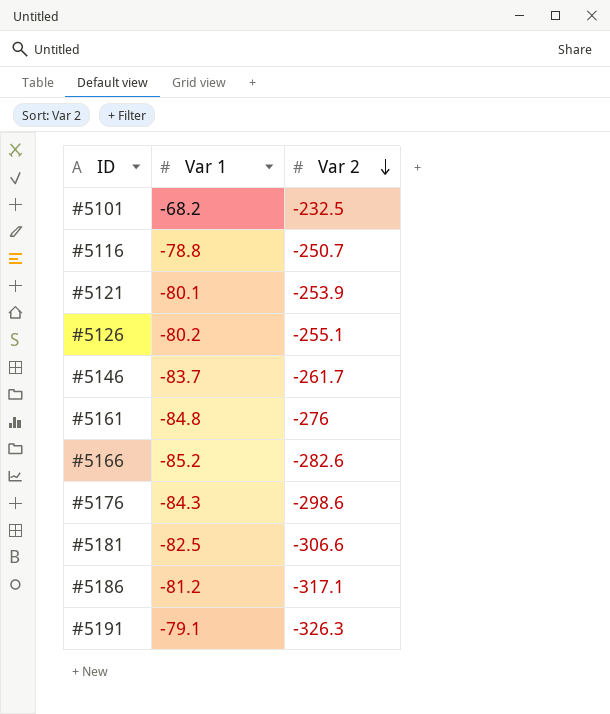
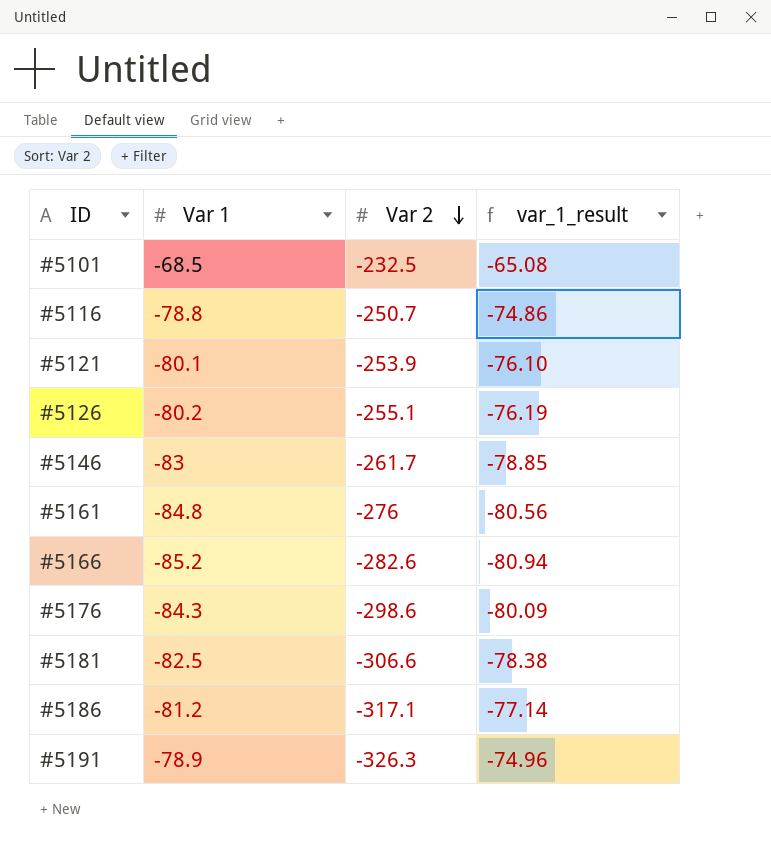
column var_1_result | formula: none -> [Var 1] * 0.95
#5101 | Var 1: -68.2 -> -68.5
#5146 | Var 1: -83.7 -> -83
#5191 | Var 1: -79.1 -> -78.9

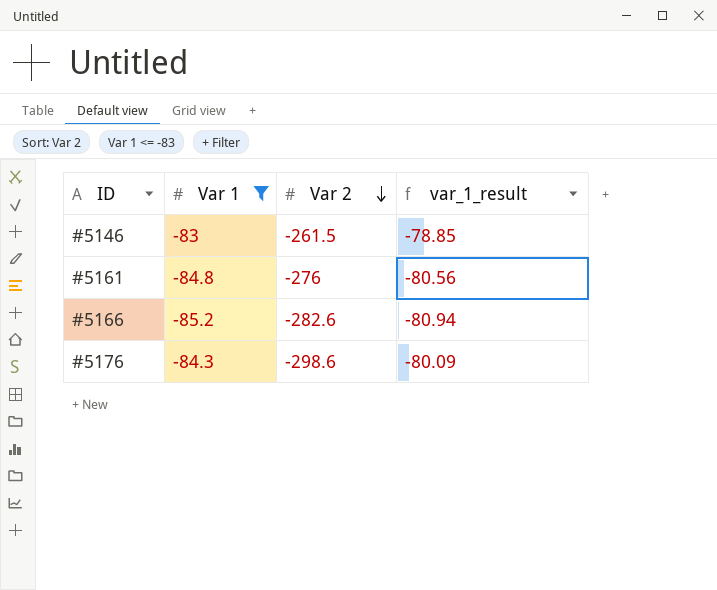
filter: none -> Var 1 <= -83
#5146 | Var 2: -261.7 -> -261.5

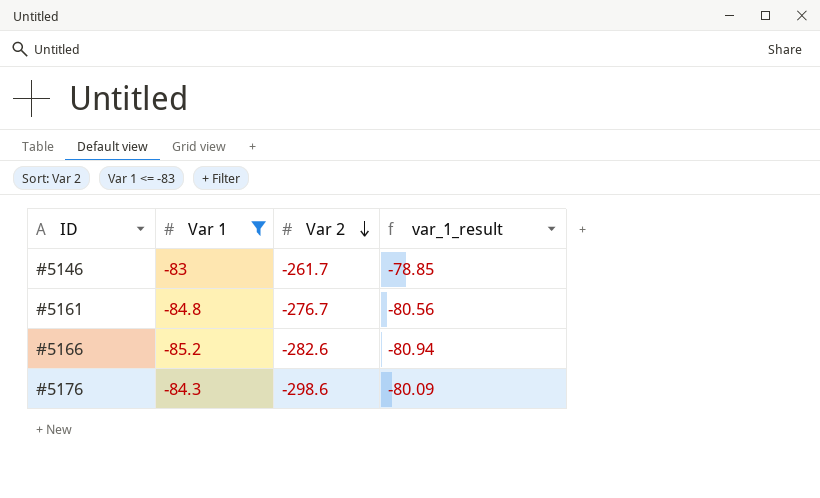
#5146 | Var 2: -261.5 -> -261.7
#5161 | Var 2: -276 -> -276.7

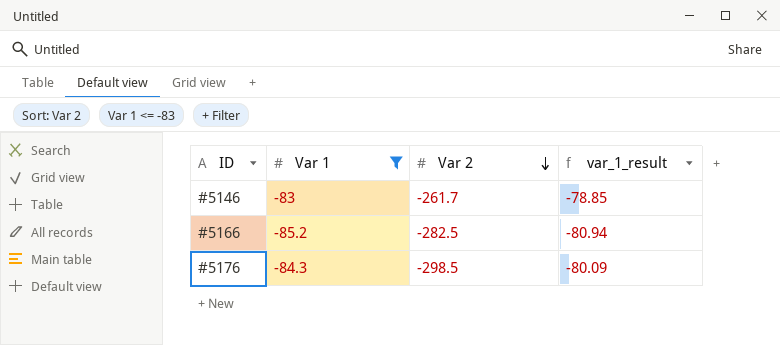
row #5161: -84.8 | -276.7 | -80.56 -> none
#5166 | Var 2: -282.6 -> -282.5
#5176 | Var 2: -298.6 -> -298.5

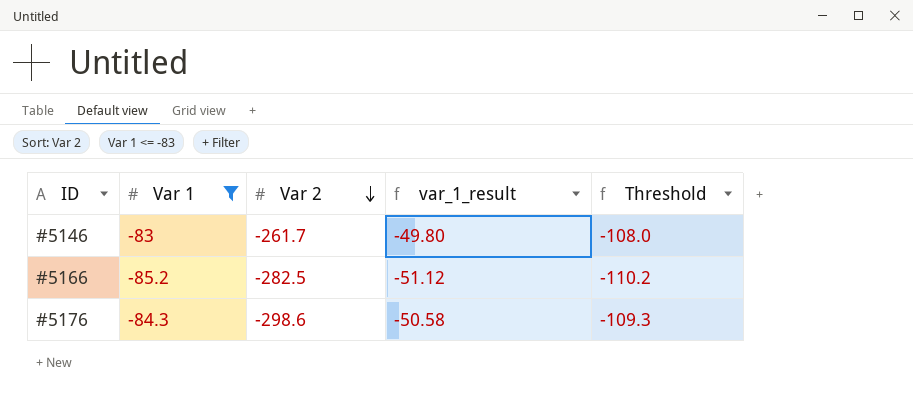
column var_1_result | formula: [Var 1] * 0.95 -> [Var 1] * 0.6
column Threshold | formula: none -> [Var 1] - 25
#5176 | Var 2: -298.5 -> -298.6

